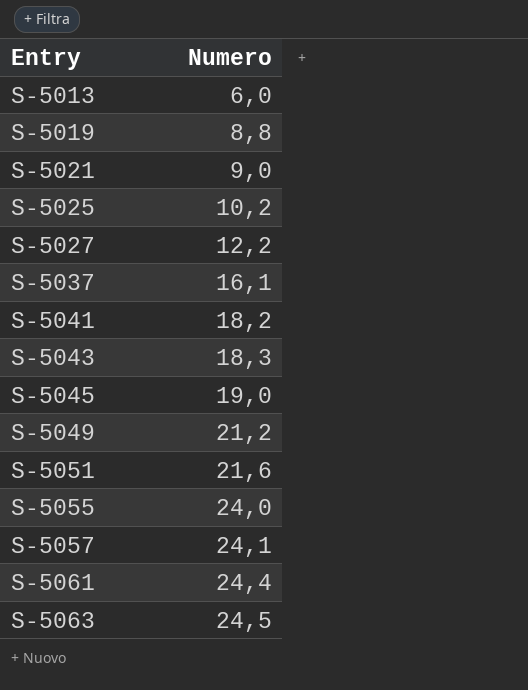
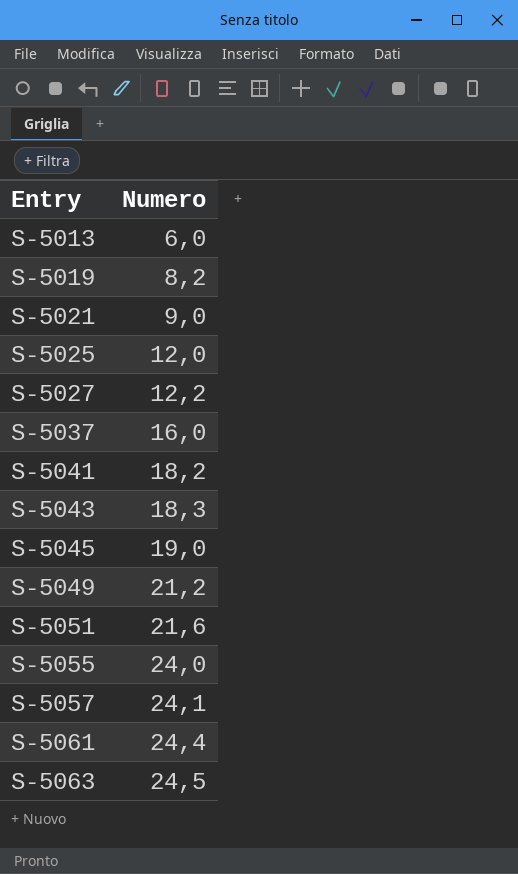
S-5019 | Numero: 8,8 -> 8,2
S-5025 | Numero: 10,2 -> 12,0
S-5037 | Numero: 16,1 -> 16,0

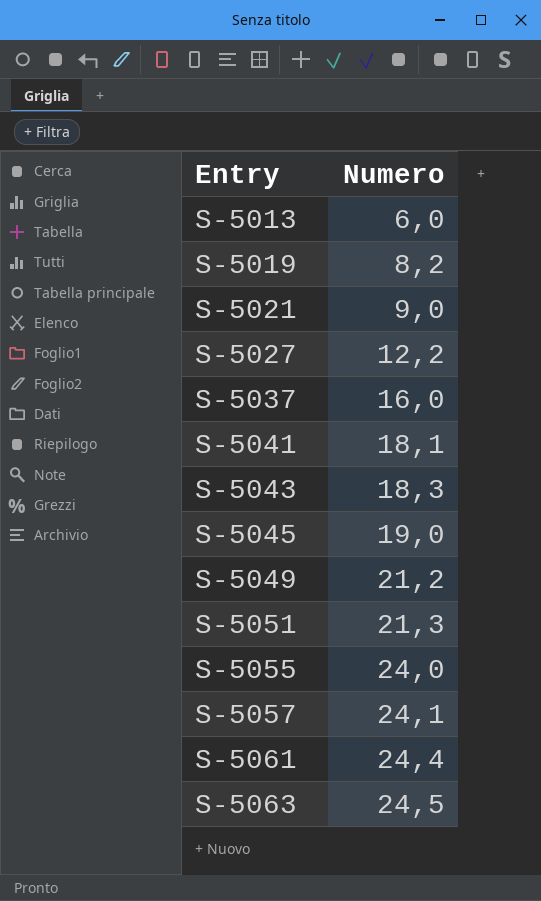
row S-5025: 12,0 -> none
S-5041 | Numero: 18,2 -> 18,1
S-5051 | Numero: 21,6 -> 21,3

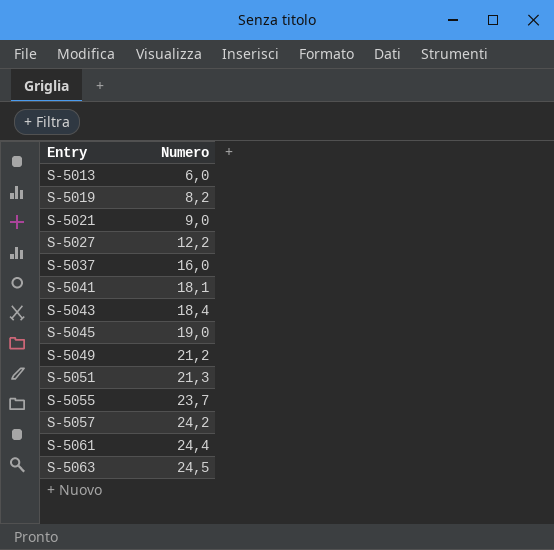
S-5043 | Numero: 18,3 -> 18,4
S-5055 | Numero: 24,0 -> 23,7
S-5057 | Numero: 24,1 -> 24,2

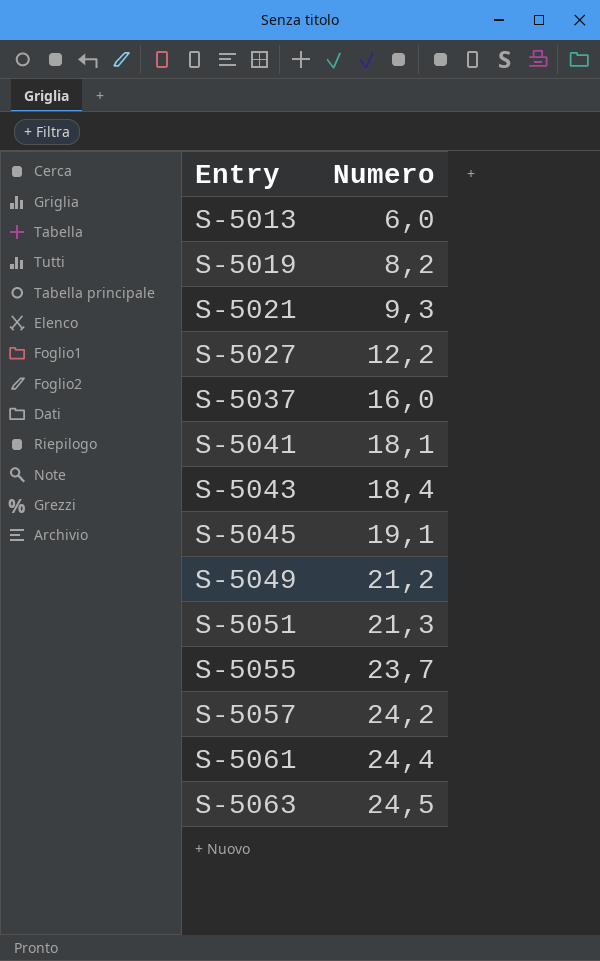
S-5021 | Numero: 9,0 -> 9,3
S-5045 | Numero: 19,0 -> 19,1

